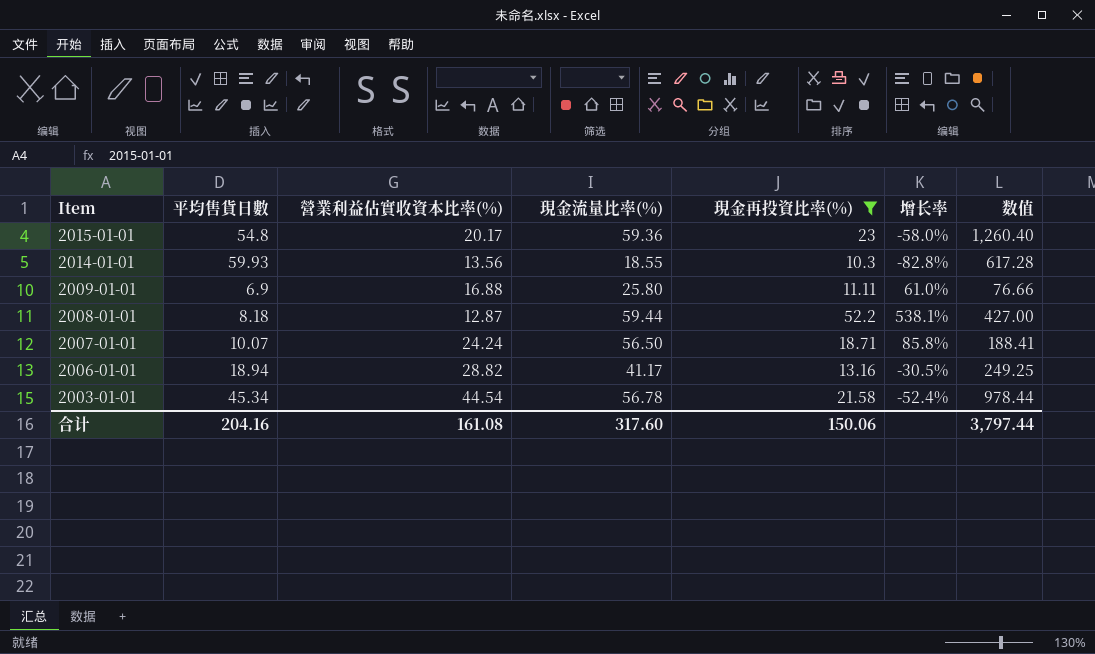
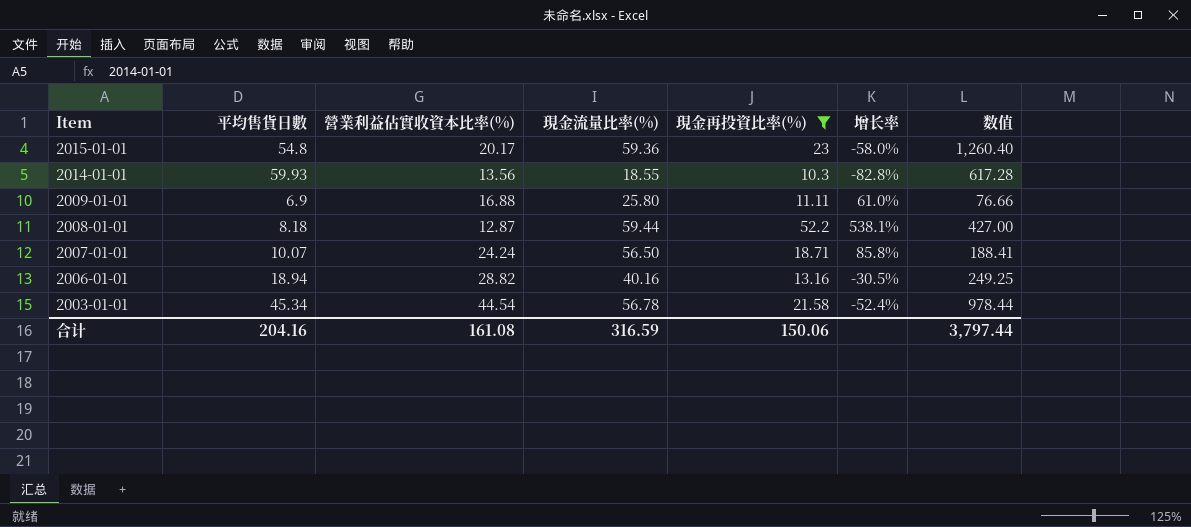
2006-01-01 | 現金流量比率(%): 41.17 -> 40.16
合计 | 現金流量比率(%): 317.60 -> 316.59

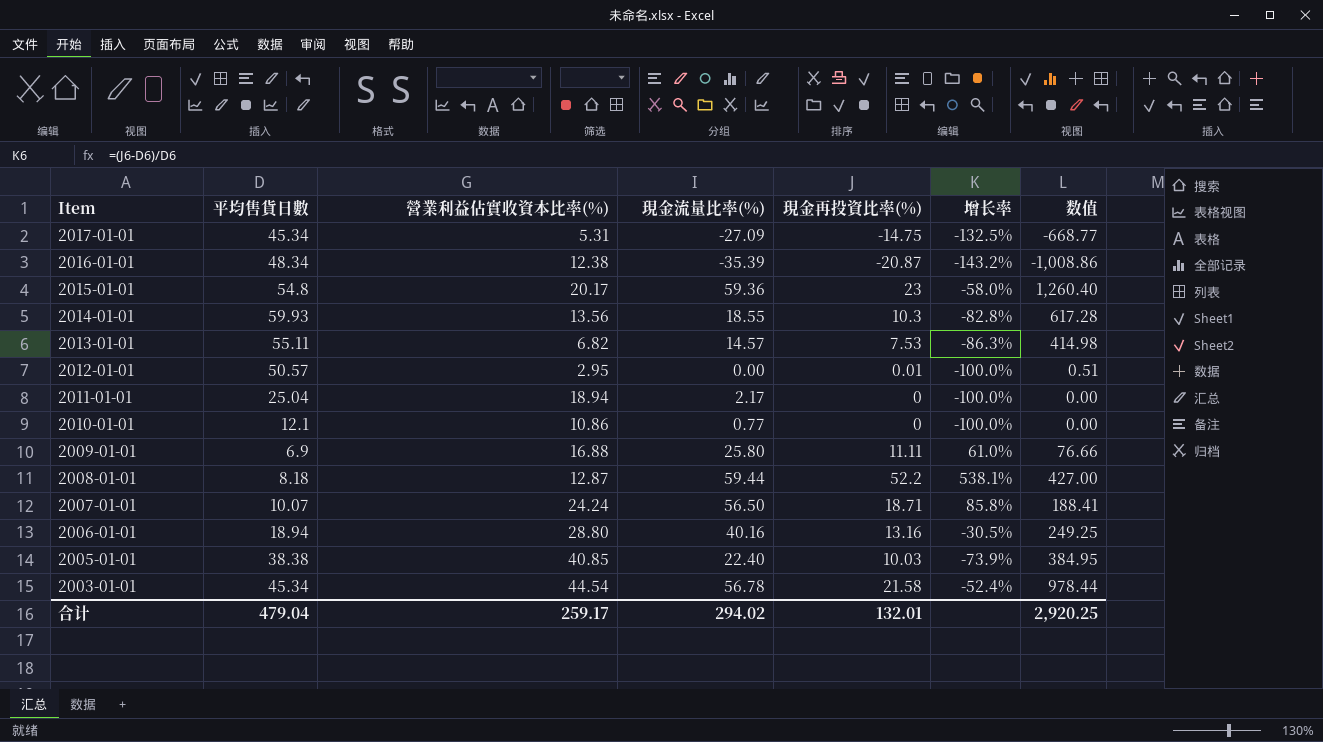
filter: 現金再投資比率(%) >= 10.3 -> none
2006-01-01 | 營業利益佔實收資本比率(%): 28.82 -> 28.80
合计 | 平均售貨日數: 204.16 -> 479.04
合计 | 營業利益佔實收資本比率(%): 161.08 -> 259.17
合计 | 現金流量比率(%): 316.59 -> 294.02
合计 | 現金再投資比率(%): 150.06 -> 132.01
合计 | 数值: 3,797.44 -> 2,920.25

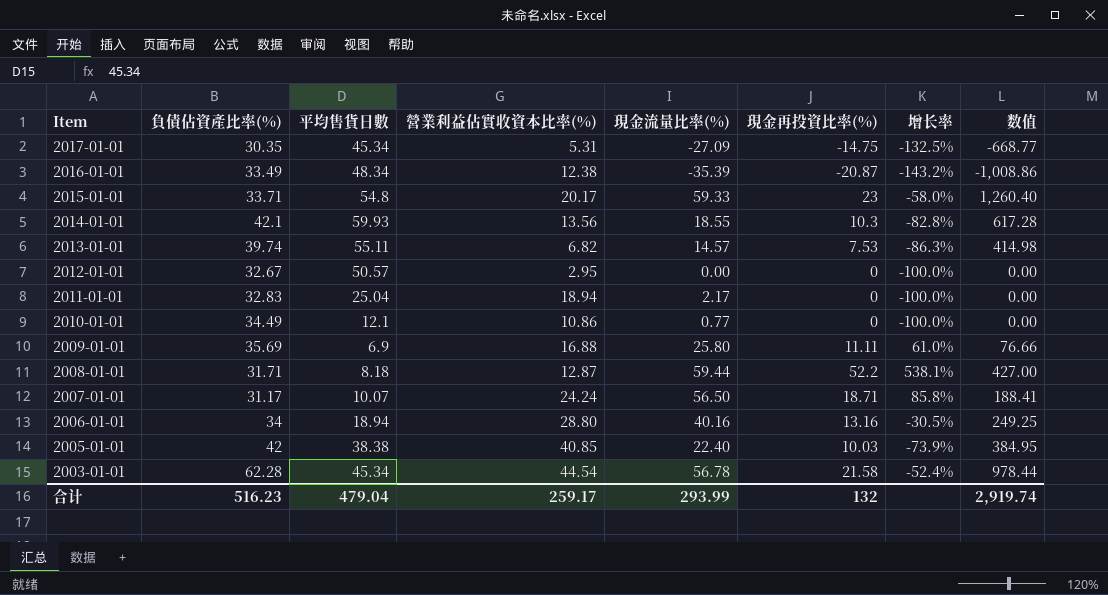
column 負債佔資產比率(%) | position: none -> 2
2015-01-01 | 現金流量比率(%): 59.36 -> 59.33
2012-01-01 | 現金再投資比率(%): 0.01 -> 0
2012-01-01 | 数值: 0.51 -> 0.00
合计 | 現金流量比率(%): 294.02 -> 293.99
合计 | 現金再投資比率(%): 132.01 -> 132
合计 | 数值: 2,920.25 -> 2,919.74

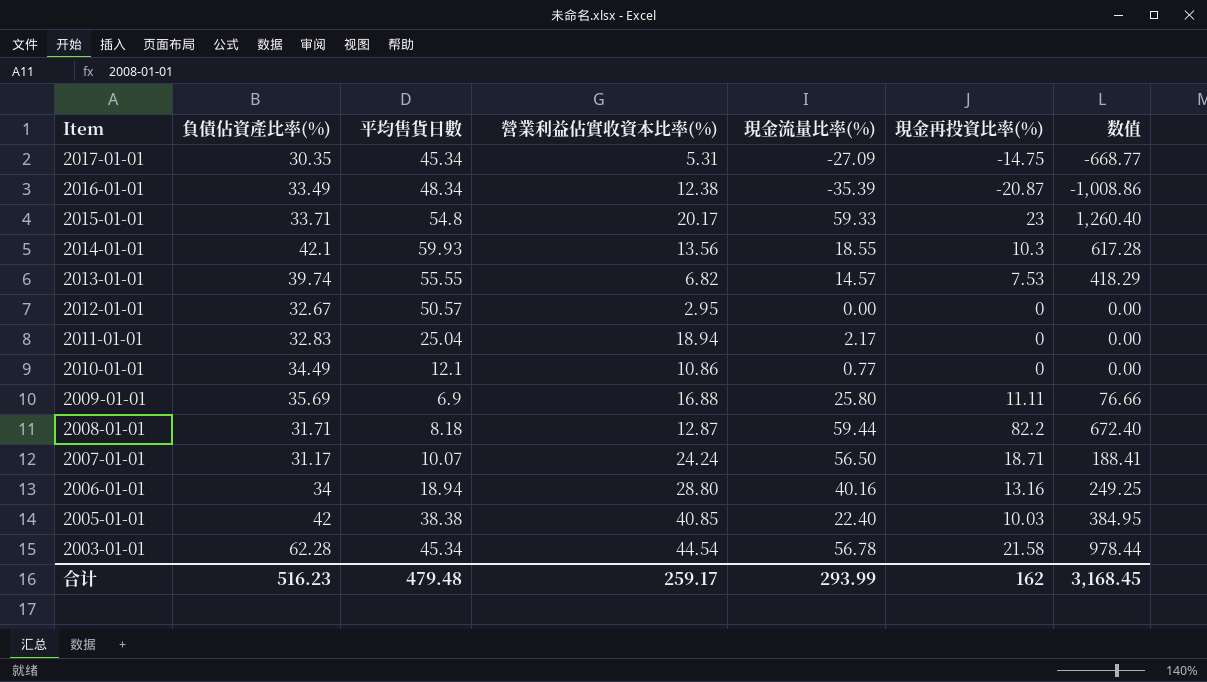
column 增长率 | formula: ([現金再投資比率(%)] - [平均售貨日數]) / [平均售貨日數] -> none
2013-01-01 | 平均售貨日數: 55.11 -> 55.55
2013-01-01 | 数值: 414.98 -> 418.29
2008-01-01 | 現金再投資比率(%): 52.2 -> 82.2
2008-01-01 | 数值: 427.00 -> 672.40
合计 | 平均售貨日數: 479.04 -> 479.48
合计 | 現金再投資比率(%): 132 -> 162
合计 | 数值: 2,919.74 -> 3,168.45

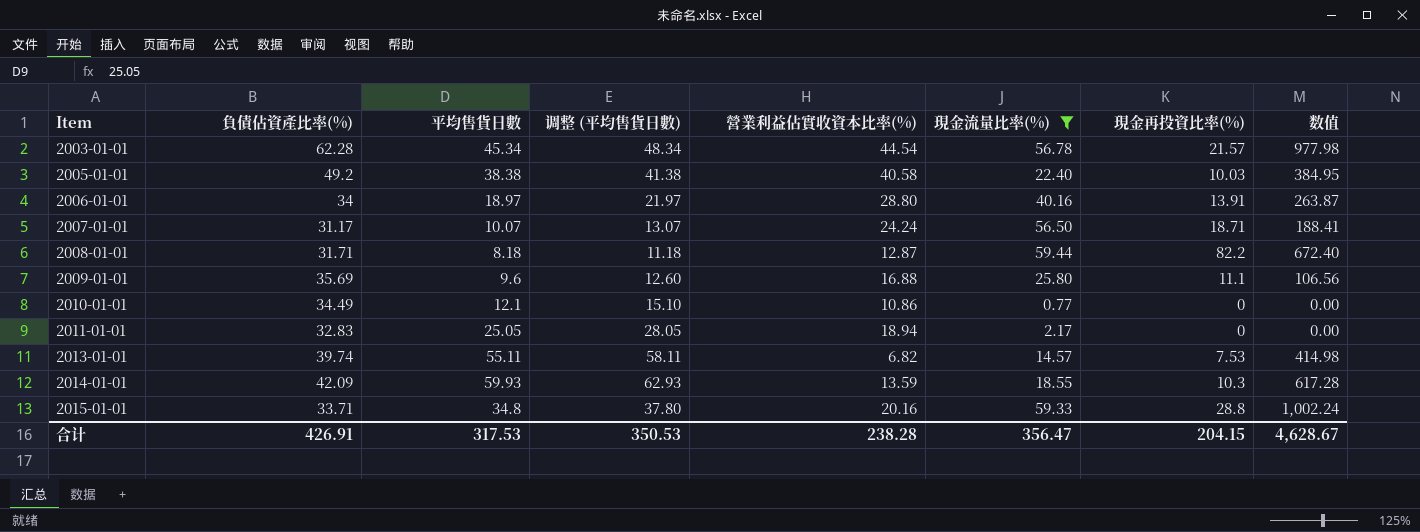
filter: none -> 現金流量比率(%) >= 0.77
row order: Item descending -> Item ascending
column 调整 (平均售貨日數) | formula: none -> [平均售貨日數] + 3
2003-01-01 | 現金再投資比率(%): 21.58 -> 21.57
2003-01-01 | 数值: 978.44 -> 977.98
2005-01-01 | 負債佔資產比率(%): 42 -> 49.2
2005-01-01 | 營業利益佔實收資本比率(%): 40.85 -> 40.58
2006-01-01 | 平均售貨日數: 18.94 -> 18.97
2006-01-01 | 現金再投資比率(%): 13.16 -> 13.91
2006-01-01 | 数值: 249.25 -> 263.87
2009-01-01 | 平均售貨日數: 6.9 -> 9.6
2009-01-01 | 現金再投資比率(%): 11.11 -> 11.1
2009-01-01 | 数值: 76.66 -> 106.56
2011-01-01 | 平均售貨日數: 25.04 -> 25.05
2013-01-01 | 平均售貨日數: 55.55 -> 55.11
2013-01-01 | 数值: 418.29 -> 414.98
2014-01-01 | 負債佔資產比率(%): 42.1 -> 42.09
2014-01-01 | 營業利益佔實收資本比率(%): 13.56 -> 13.59
2015-01-01 | 平均售貨日數: 54.8 -> 34.8
2015-01-01 | 營業利益佔實收資本比率(%): 20.17 -> 20.16
2015-01-01 | 現金再投資比率(%): 23 -> 28.8
2015-01-01 | 数值: 1,260.40 -> 1,002.24
合计 | 負債佔資產比率(%): 516.23 -> 426.91
合计 | 平均售貨日數: 479.48 -> 317.53
合计 | 營業利益佔實收資本比率(%): 259.17 -> 238.28
合计 | 現金流量比率(%): 293.99 -> 356.47
合计 | 現金再投資比率(%): 162 -> 204.15
合计 | 数值: 3,168.45 -> 4,628.67

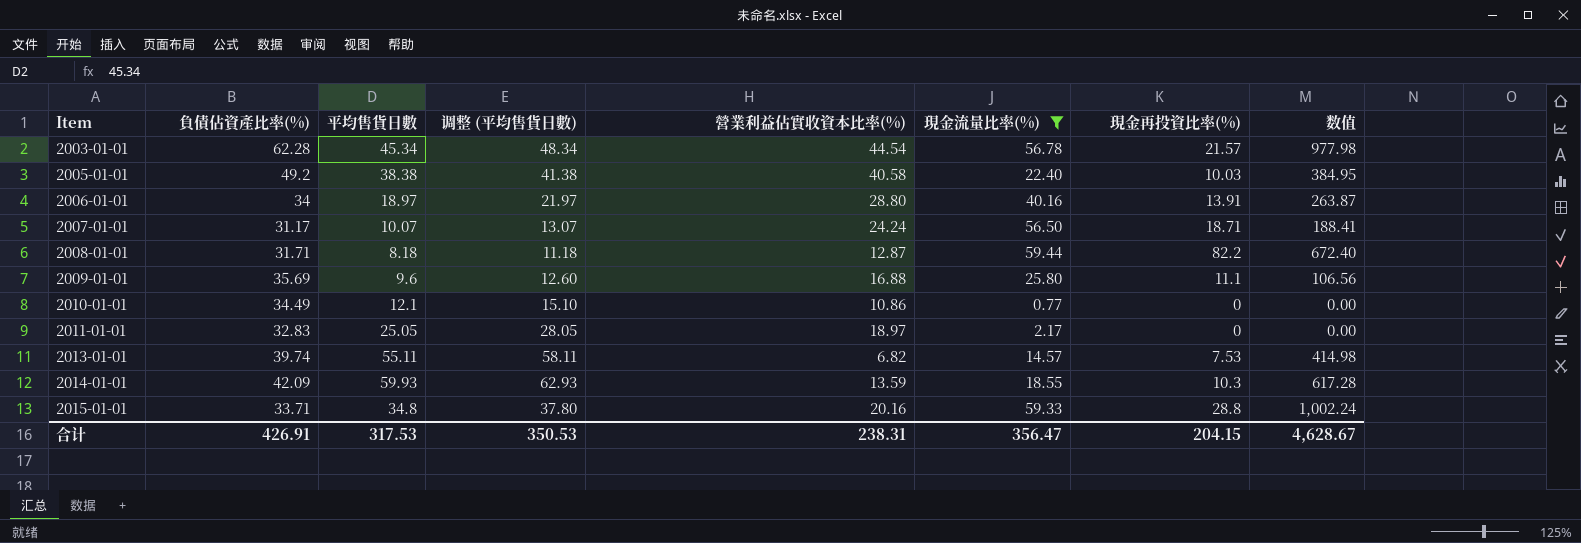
2011-01-01 | 營業利益佔實收資本比率(%): 18.94 -> 18.97
合计 | 營業利益佔實收資本比率(%): 238.28 -> 238.31

